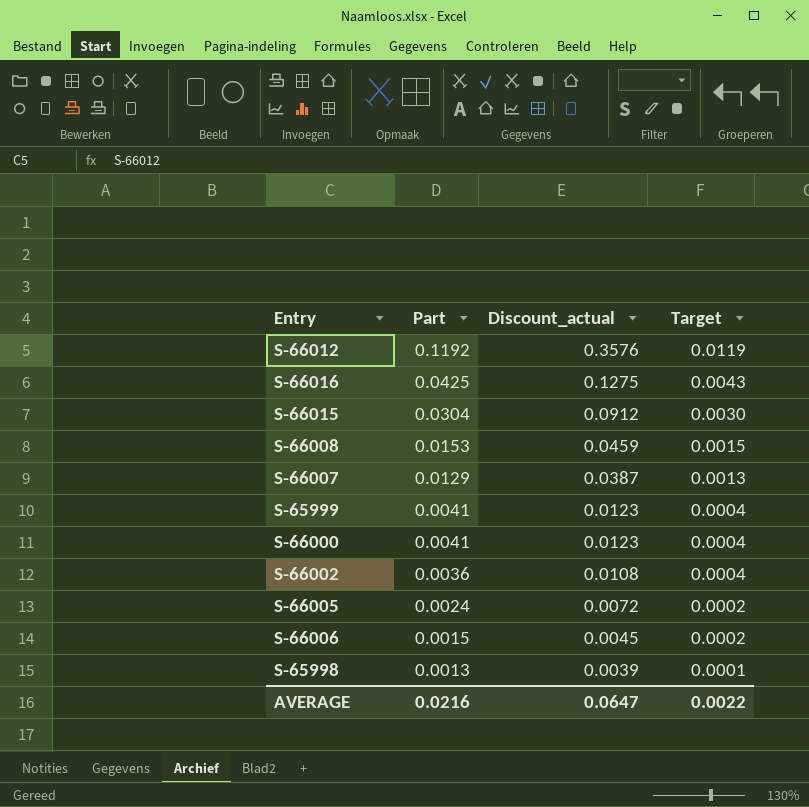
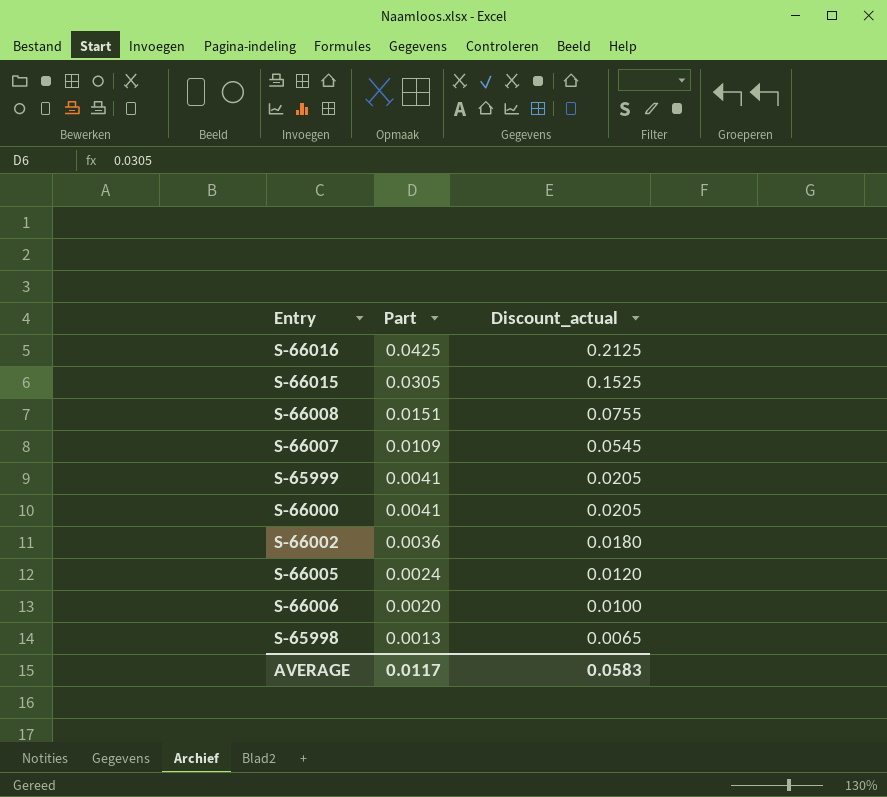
column Target | formula: [Part] * 0.1 -> none
column Discount_actual | formula: [Part] * 3 -> [Part] * 5
row S-66012: 0.1192 | 0.3576 | 0.0119 -> none
S-66015 | Part: 0.0304 -> 0.0305
S-66008 | Part: 0.0153 -> 0.0151
S-66007 | Part: 0.0129 -> 0.0109
S-66006 | Part: 0.0015 -> 0.0020
AVERAGE | Part: 0.0216 -> 0.0117
AVERAGE | Discount_actual: 0.0647 -> 0.0583

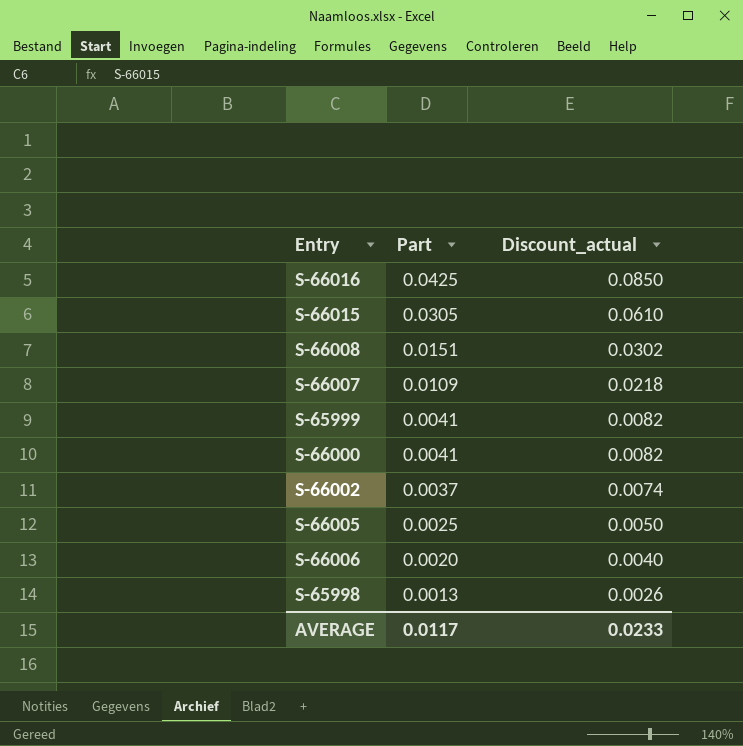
column Discount_actual | formula: [Part] * 5 -> [Part] * 2
S-66002 | Part: 0.0036 -> 0.0037
S-66005 | Part: 0.0024 -> 0.0025
AVERAGE | Discount_actual: 0.0583 -> 0.0233

